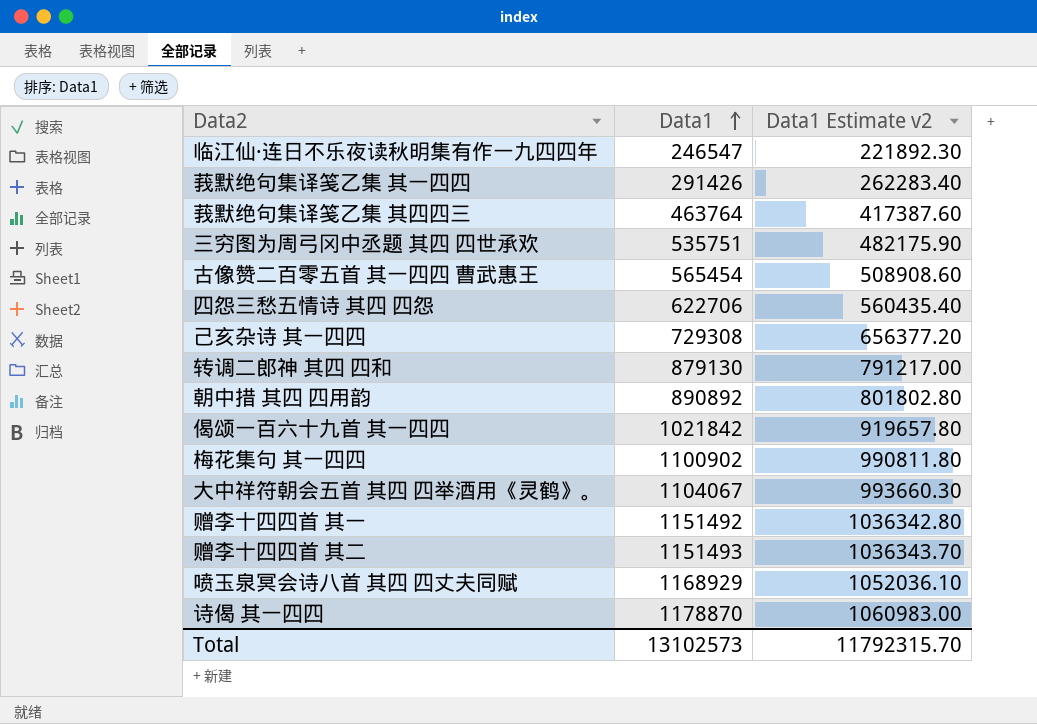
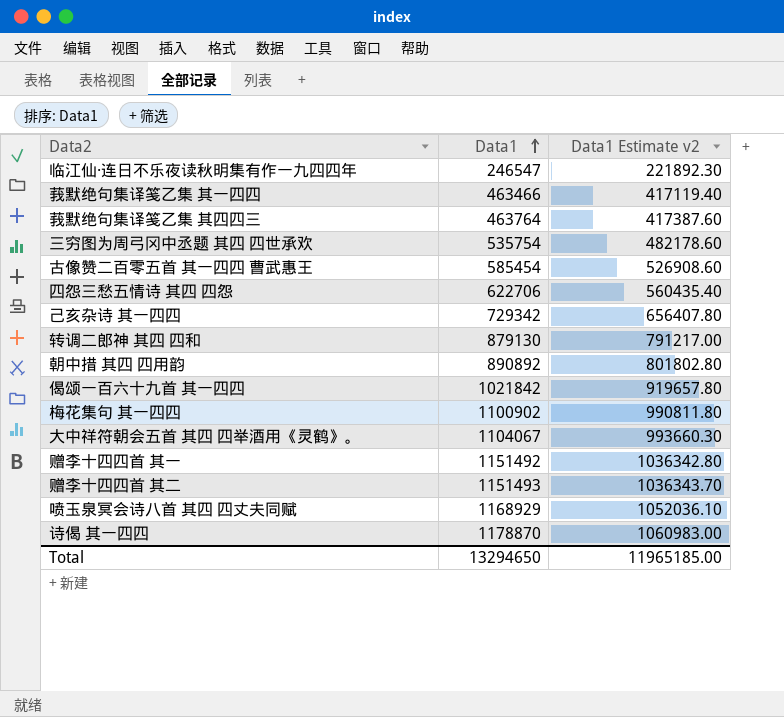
莪默绝句集译笺乙集 其一四四 | Data1: 291426 -> 463466
莪默绝句集译笺乙集 其一四四 | Data1 Estimate v2: 262283.40 -> 417119.40
三穷图为周弓冈中丞题 其四 四世承欢 | Data1: 535751 -> 535754
三穷图为周弓冈中丞题 其四 四世承欢 | Data1 Estimate v2: 482175.90 -> 482178.60
古像赞二百零五首 其一四四 曹武惠王 | Data1: 565454 -> 585454
古像赞二百零五首 其一四四 曹武惠王 | Data1 Estimate v2: 508908.60 -> 526908.60
己亥杂诗 其一四四 | Data1: 729308 -> 729342
己亥杂诗 其一四四 | Data1 Estimate v2: 656377.20 -> 656407.80
Total | Data1: 13102573 -> 13294650
Total | Data1 Estimate v2: 11792315.70 -> 11965185.00

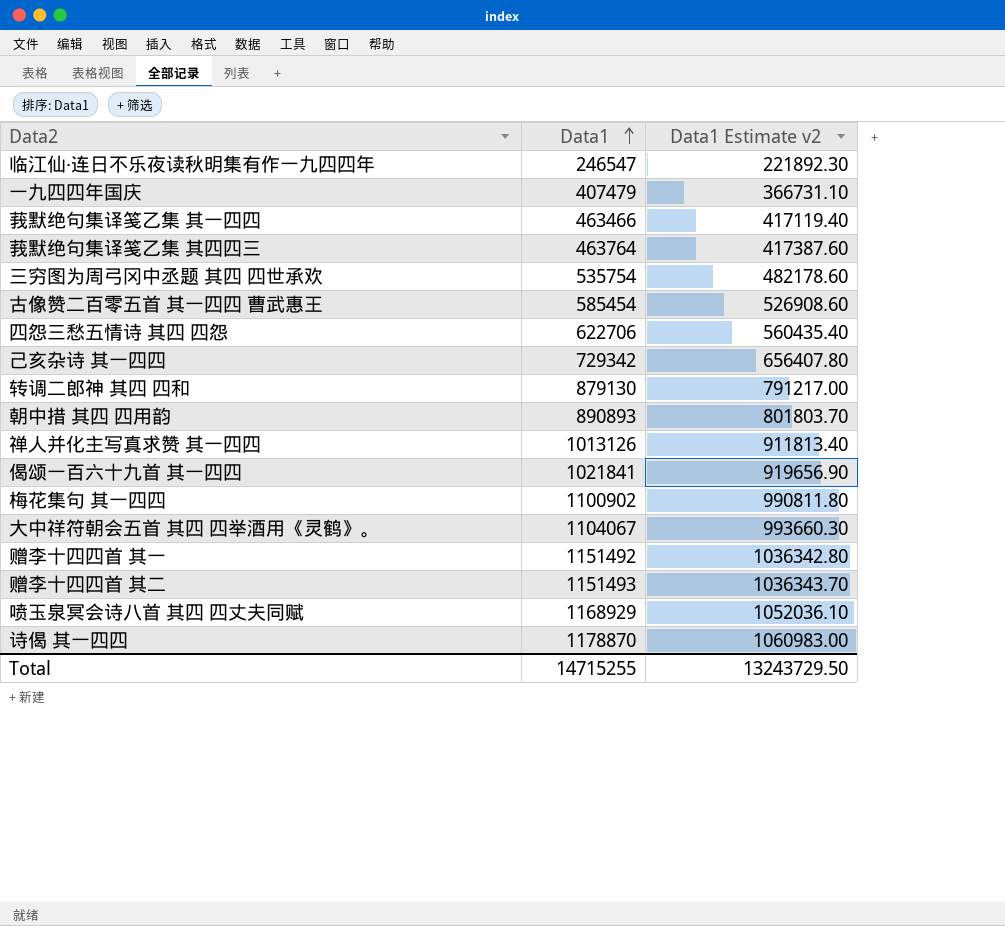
row 一九四四年国庆: none -> 407479 | 366731.10
朝中措 其四 四用韵 | Data1: 890892 -> 890893
朝中措 其四 四用韵 | Data1 Estimate v2: 801802.80 -> 801803.70
row 禅人并化主写真求赞 其一四四: none -> 1013126 | 911813.40
偈颂一百六十九首 其一四四 | Data1: 1021842 -> 1021841
偈颂一百六十九首 其一四四 | Data1 Estimate v2: 919657.80 -> 919656.90
Total | Data1: 13294650 -> 14715255
Total | Data1 Estimate v2: 11965185.00 -> 13243729.50

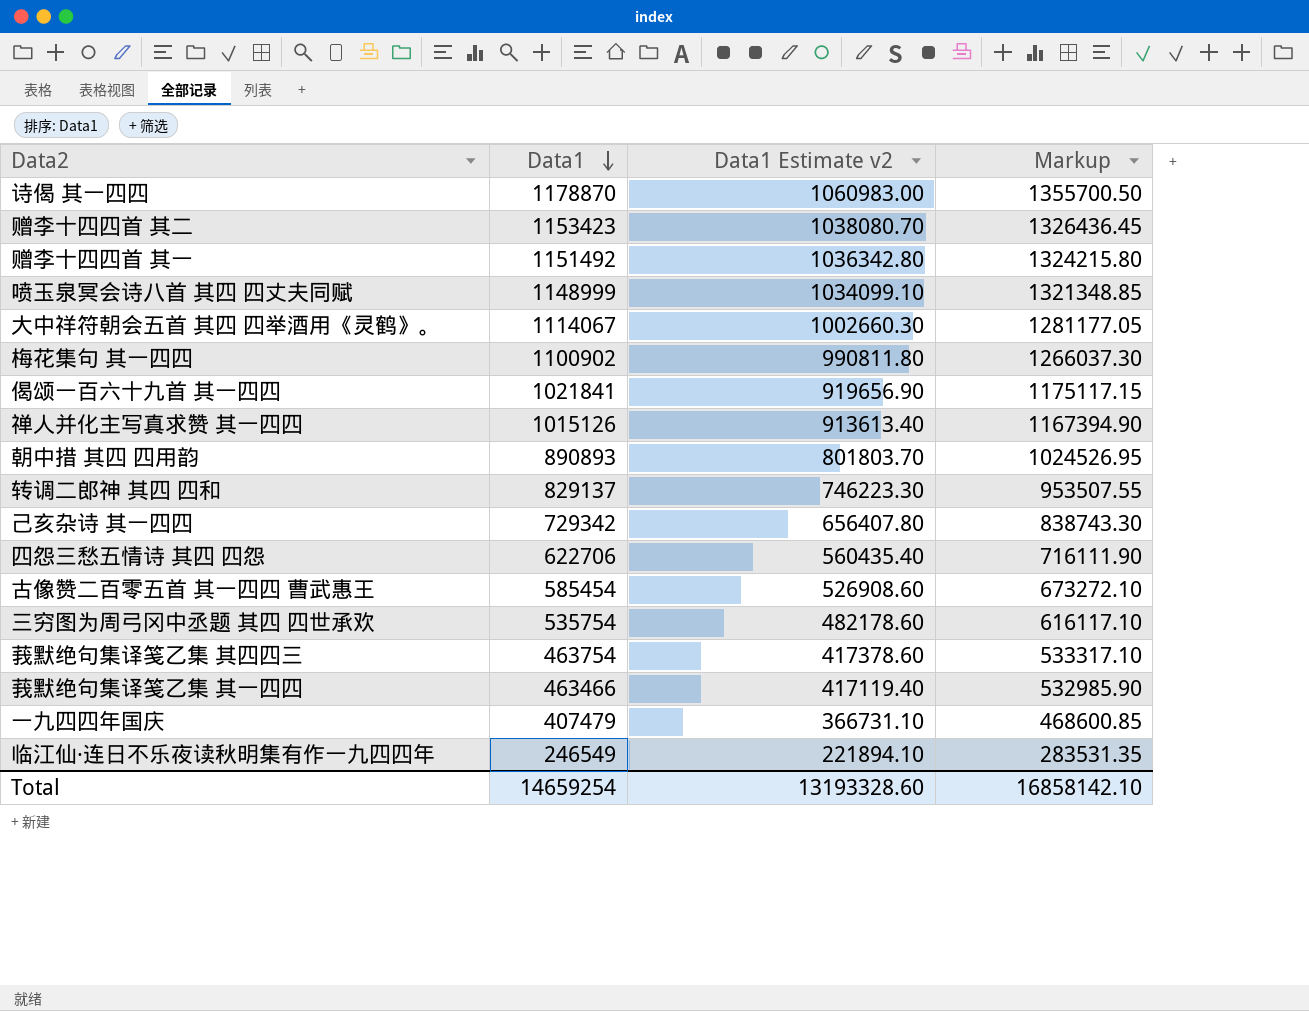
row order: Data1 ascending -> Data1 descending
column Markup | formula: none -> [Data1] * 1.15
赠李十四四首 其二 | Data1: 1151493 -> 1153423
赠李十四四首 其二 | Data1 Estimate v2: 1036343.70 -> 1038080.70
喷玉泉冥会诗八首 其四 四丈夫同赋 | Data1: 1168929 -> 1148999
喷玉泉冥会诗八首 其四 四丈夫同赋 | Data1 Estimate v2: 1052036.10 -> 1034099.10
大中祥符朝会五首 其四 四举酒用《灵鹤》。 | Data1: 1104067 -> 1114067
大中祥符朝会五首 其四 四举酒用《灵鹤》。 | Data1 Estimate v2: 993660.30 -> 1002660.30
禅人并化主写真求赞 其一四四 | Data1: 1013126 -> 1015126
禅人并化主写真求赞 其一四四 | Data1 Estimate v2: 911813.40 -> 913613.40
转调二郎神 其四 四和 | Data1: 879130 -> 829137
转调二郎神 其四 四和 | Data1 Estimate v2: 791217.00 -> 746223.30
莪默绝句集译笺乙集 其四四三 | Data1: 463764 -> 463754
莪默绝句集译笺乙集 其四四三 | Data1 Estimate v2: 417387.60 -> 417378.60
临江仙·连日不乐夜读秋明集有作一九四四年 | Data1: 246547 -> 246549
临江仙·连日不乐夜读秋明集有作一九四四年 | Data1 Estimate v2: 221892.30 -> 221894.10
Total | Data1: 14715255 -> 14659254
Total | Data1 Estimate v2: 13243729.50 -> 13193328.60

